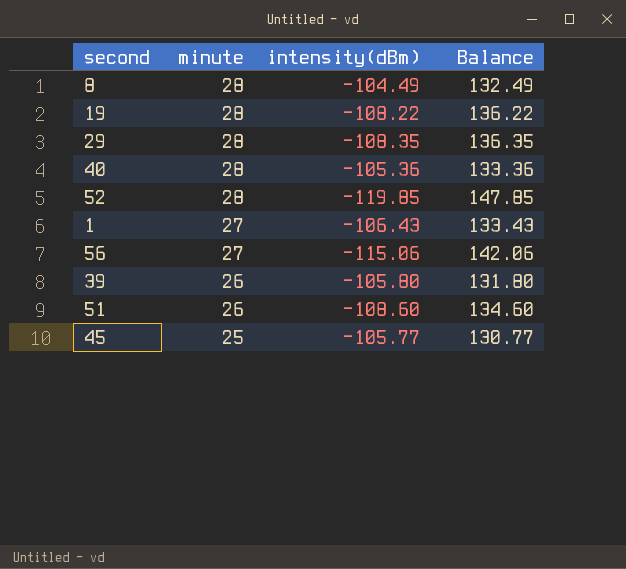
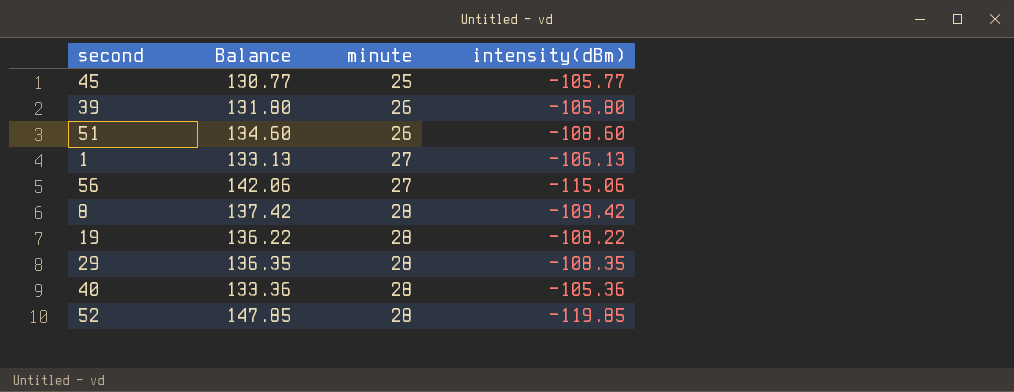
row order: minute descending -> minute ascending
column Balance | position: 4 -> 2
1 | Balance: 133.43 -> 133.13
1 | intensity(dBm): -106.43 -> -106.13
8 | Balance: 132.49 -> 137.42
8 | intensity(dBm): -104.49 -> -109.42

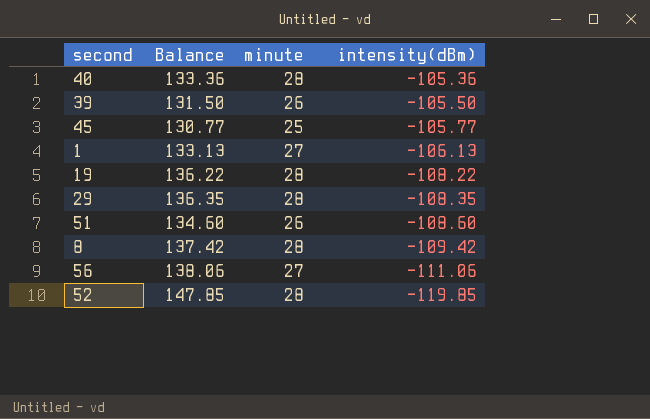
row order: minute ascending -> intensity(dBm) descending
39 | Balance: 131.80 -> 131.50
39 | intensity(dBm): -105.80 -> -105.50
56 | Balance: 142.06 -> 138.06
56 | intensity(dBm): -115.06 -> -111.06

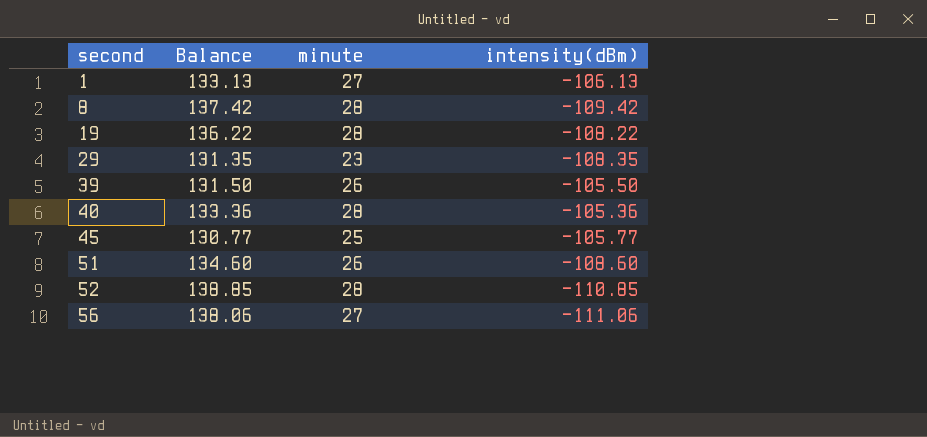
row order: intensity(dBm) descending -> second ascending
29 | Balance: 136.35 -> 131.35
29 | minute: 28 -> 23
52 | Balance: 147.85 -> 138.85
52 | intensity(dBm): -119.85 -> -110.85

